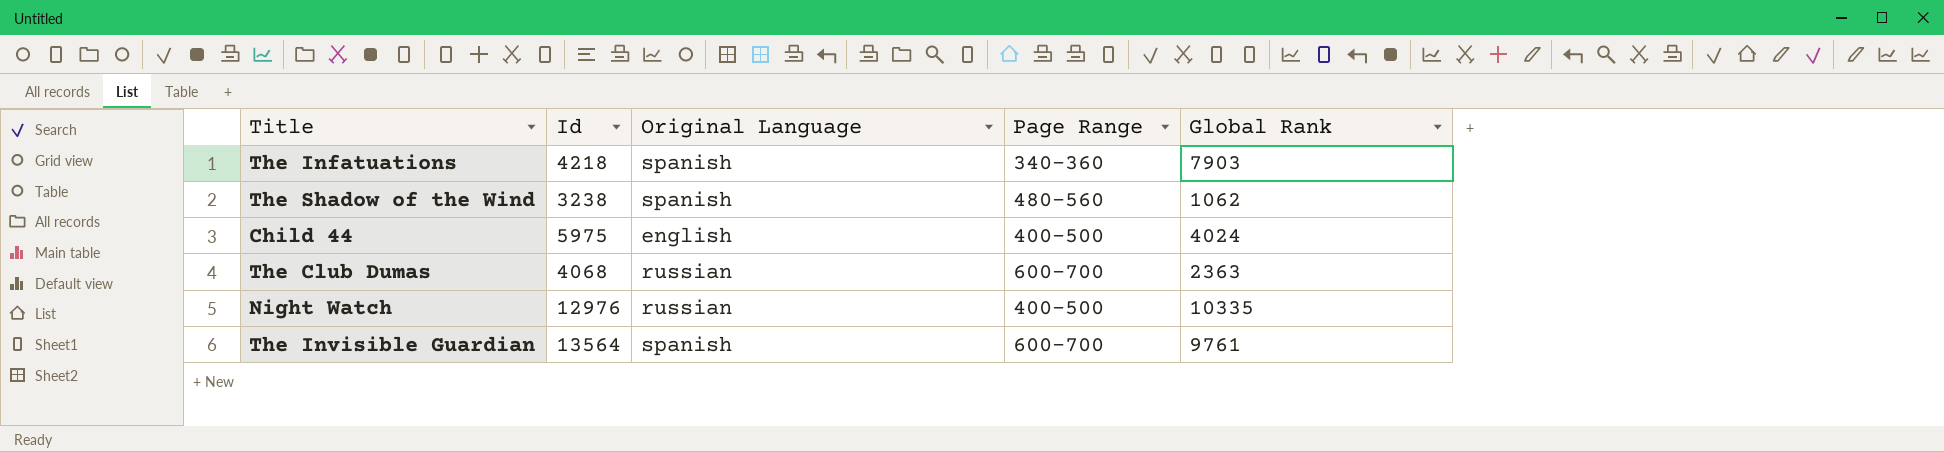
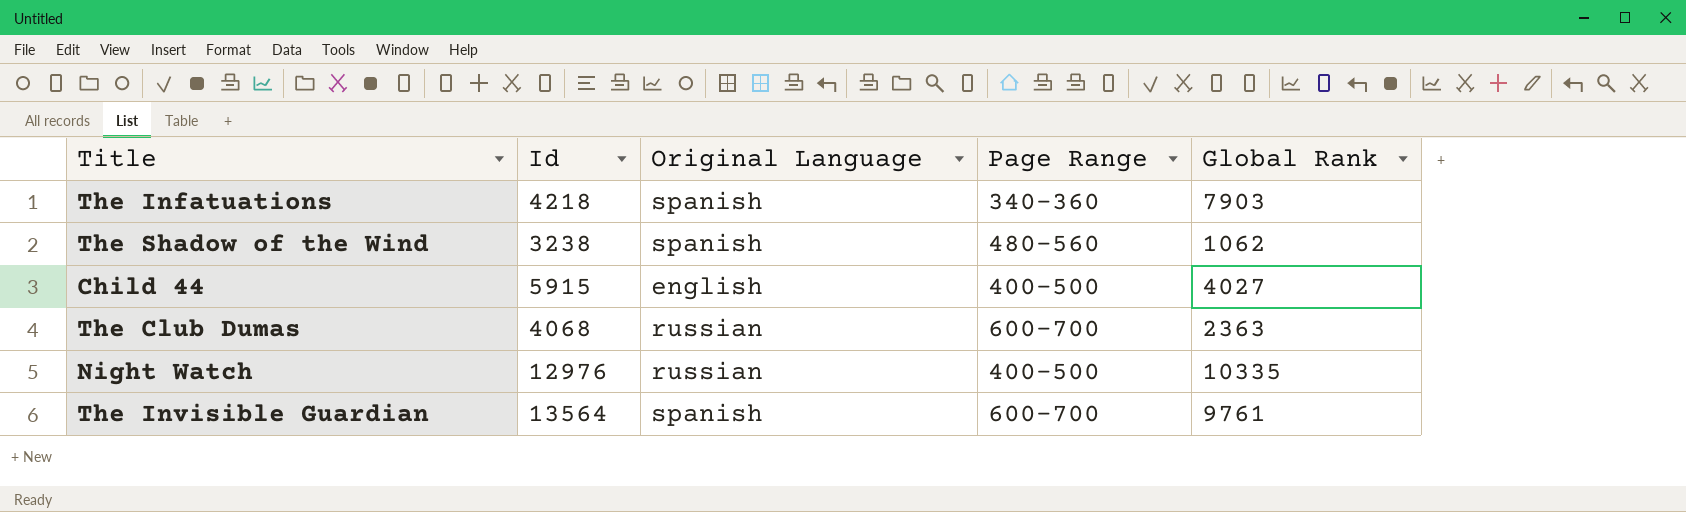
Child 44 | Id: 5975 -> 5915
Child 44 | Global Rank: 4024 -> 4027

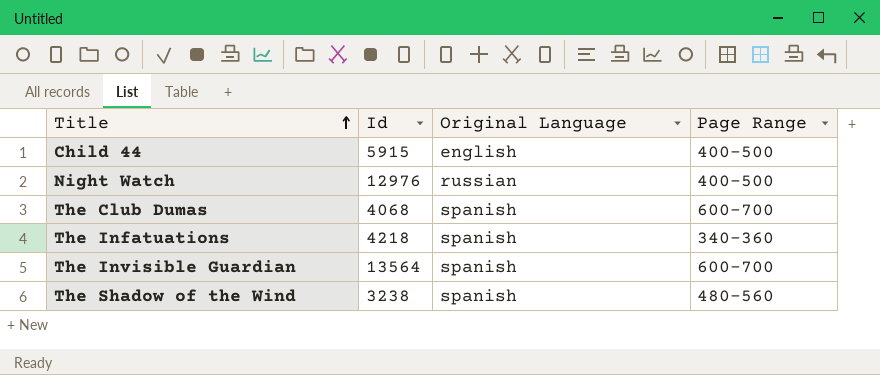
row order: none -> Title ascending
column Global Rank | position: 5 -> none
The Club Dumas | Original Language: russian -> spanish

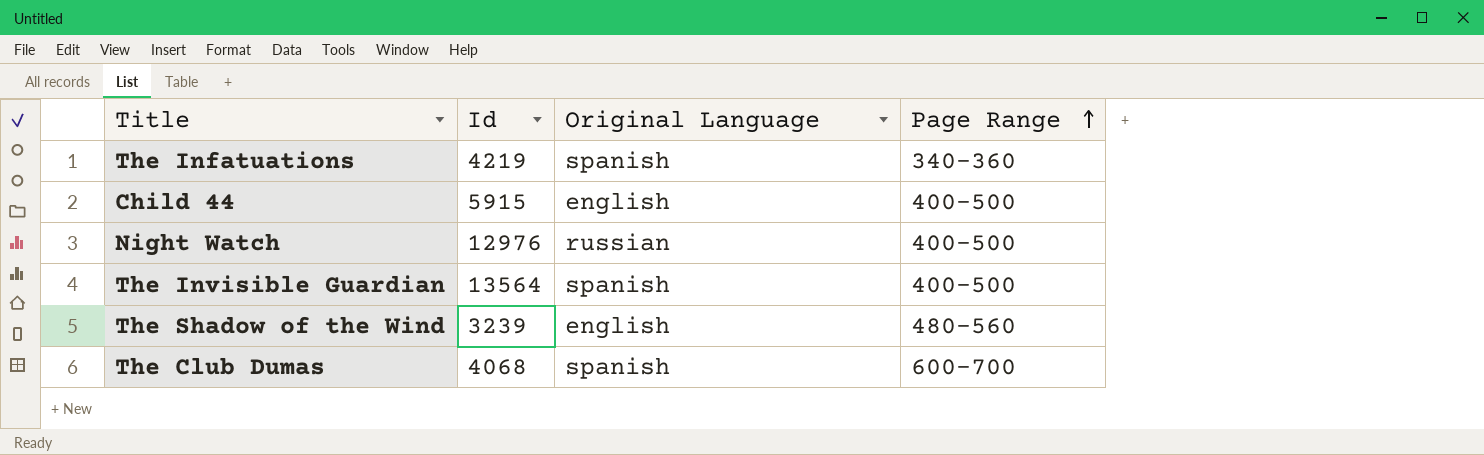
row order: Title ascending -> Page Range ascending
The Infatuations | Id: 4218 -> 4219
The Invisible Guardian | Page Range: 600-700 -> 400-500
The Shadow of the Wind | Id: 3238 -> 3239
The Shadow of the Wind | Original Language: spanish -> english

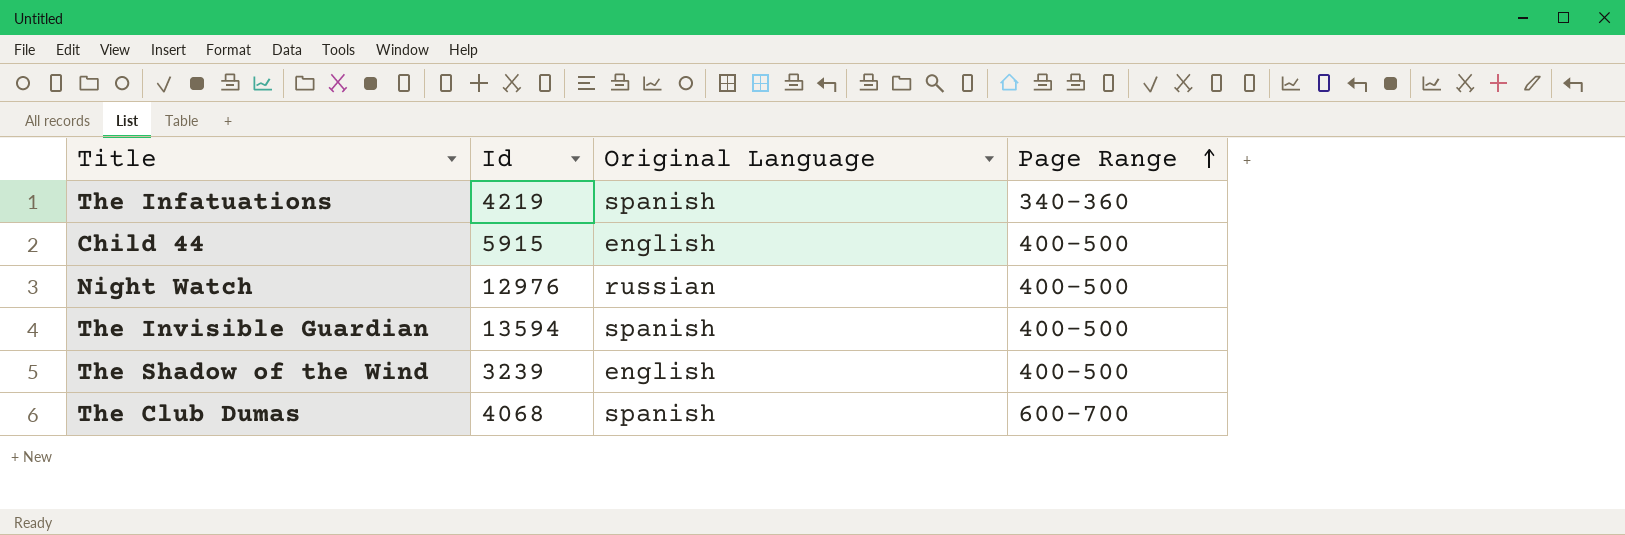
The Invisible Guardian | Id: 13564 -> 13594
The Shadow of the Wind | Page Range: 480-560 -> 400-500

